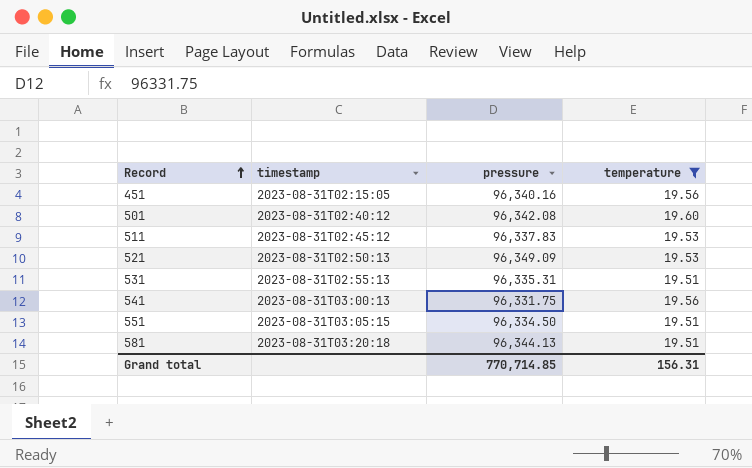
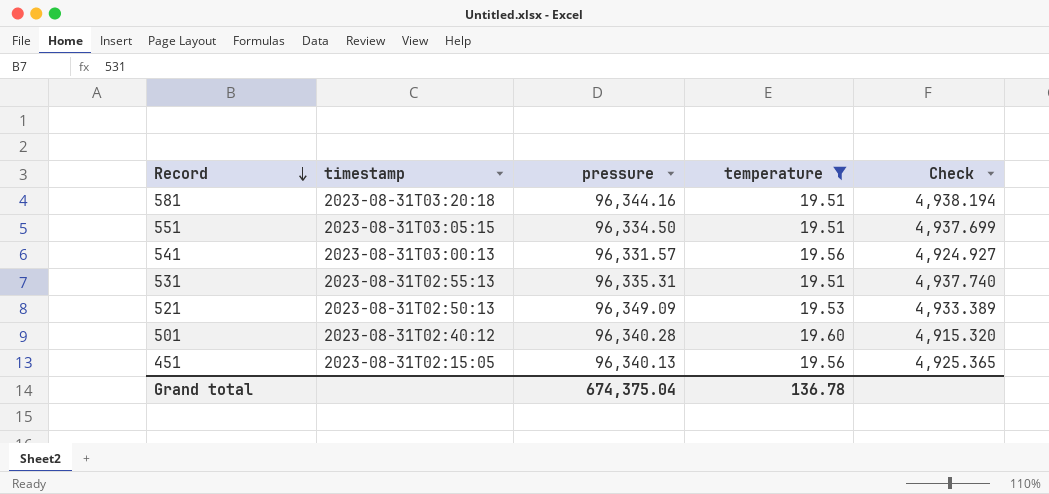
row order: Record ascending -> Record descending
column Check | formula: none -> [pressure] / [temperature]
row 511: 2023-08-31T02:45:12 | 96,337.83 | 19.53 -> none
581 | pressure: 96,344.13 -> 96,344.16
541 | pressure: 96,331.75 -> 96,331.57
501 | pressure: 96,342.08 -> 96,340.28
451 | pressure: 96,340.16 -> 96,340.13
Grand total | pressure: 770,714.85 -> 674,375.04
Grand total | temperature: 156.31 -> 136.78

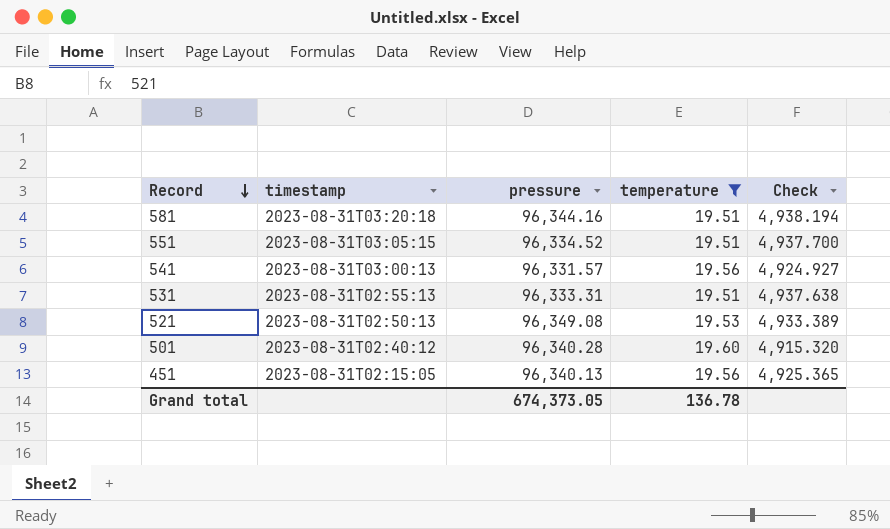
551 | pressure: 96,334.50 -> 96,334.52
551 | Check: 4,937.699 -> 4,937.700
531 | pressure: 96,335.31 -> 96,333.31
531 | Check: 4,937.740 -> 4,937.638
521 | pressure: 96,349.09 -> 96,349.08
Grand total | pressure: 674,375.04 -> 674,373.05

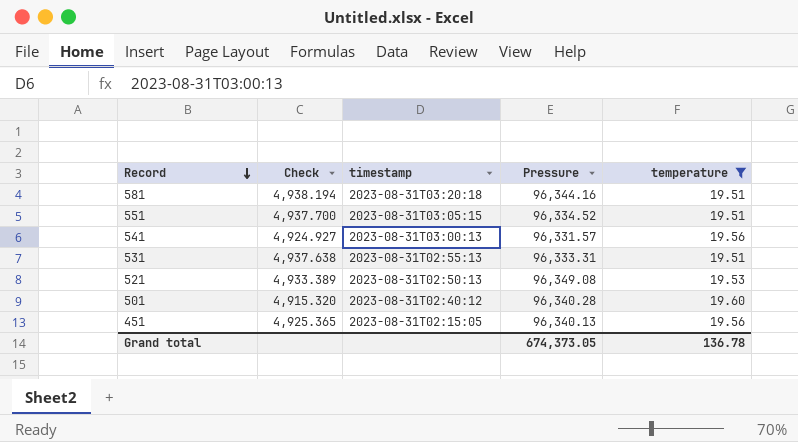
column Check | position: 5 -> 2
column name: pressure -> Pressure

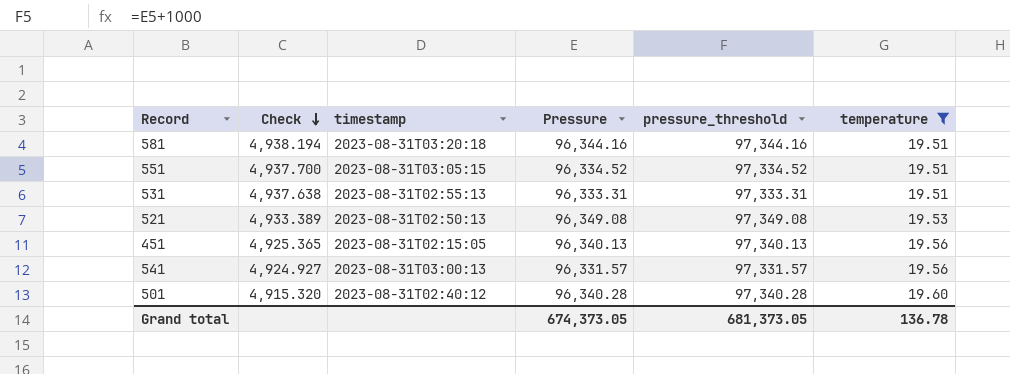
row order: Record descending -> Check descending
column pressure_threshold | formula: none -> [Pressure] + 1000

